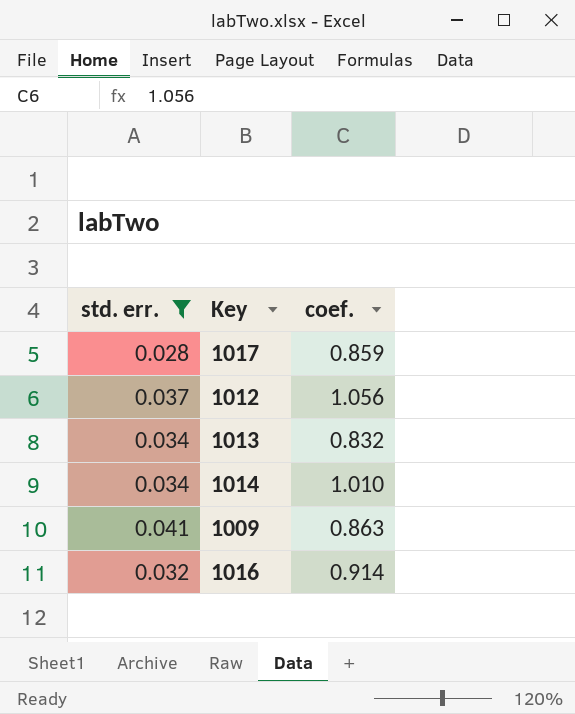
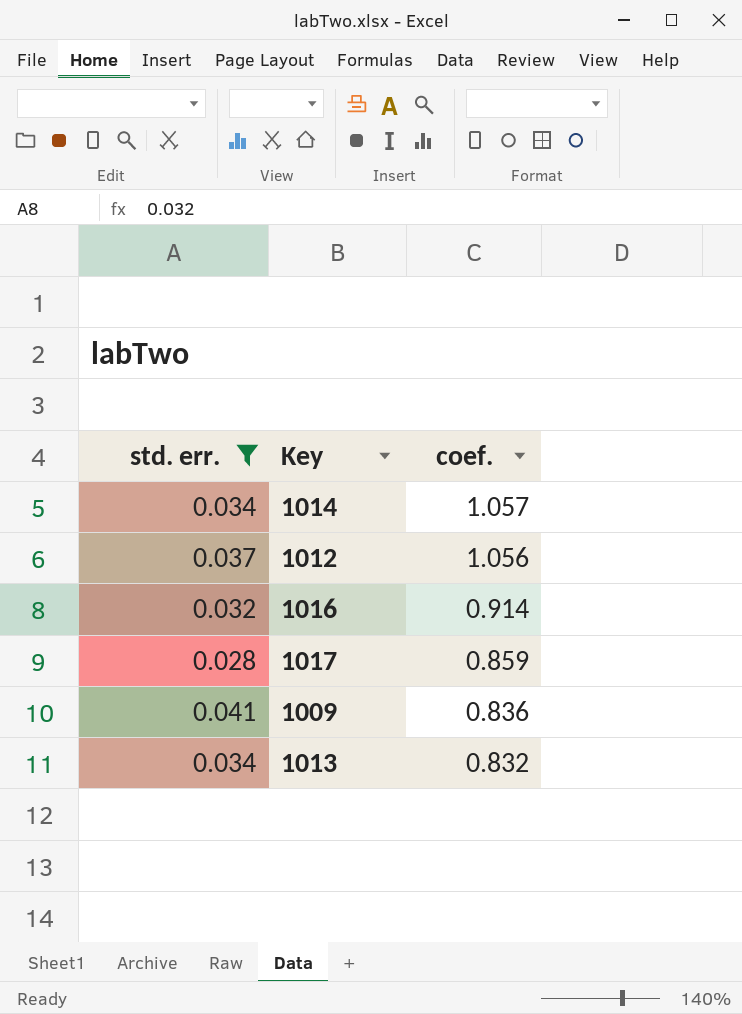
row order: none -> coef. descending
1014 | coef.: 1.010 -> 1.057
1009 | coef.: 0.863 -> 0.836

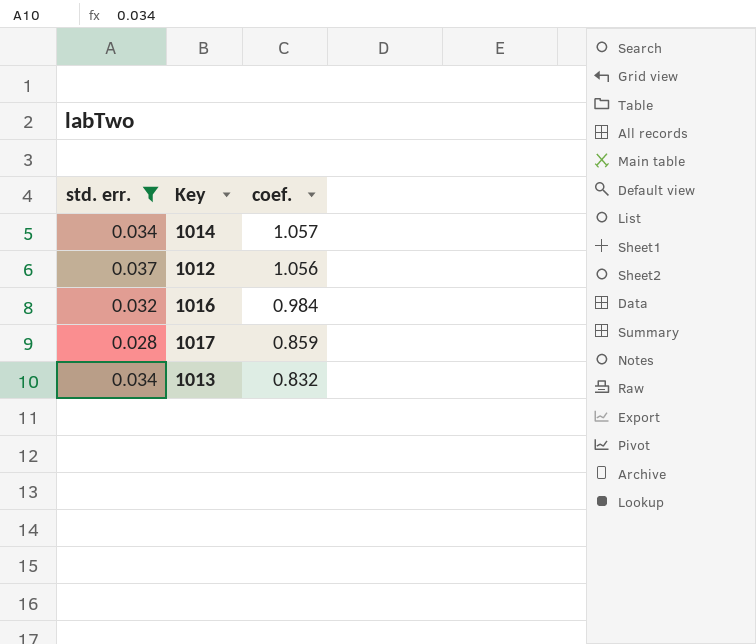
row 1009: 0.041 | 0.836 -> none
1016 | coef.: 0.914 -> 0.984

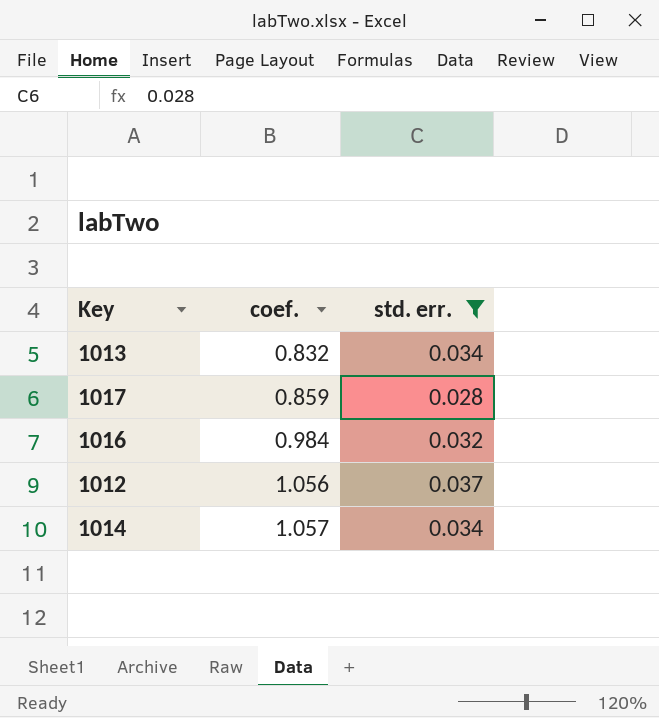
row order: coef. descending -> coef. ascending
column std. err. | position: 1 -> 3

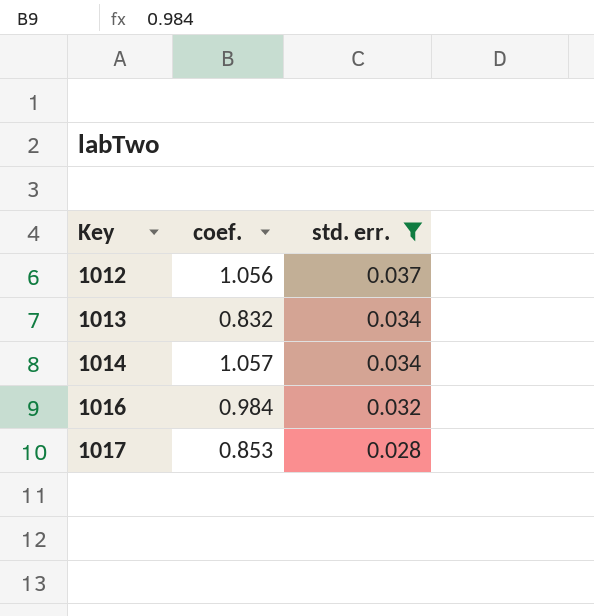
row order: coef. ascending -> Key ascending
1017 | coef.: 0.859 -> 0.853

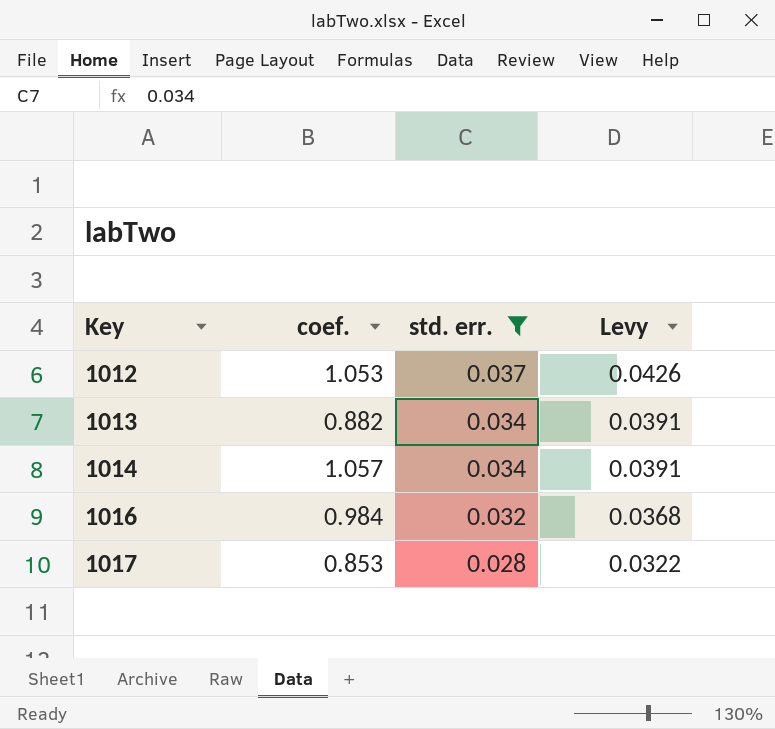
column Levy | formula: none -> [std. err.] * 1.15
1012 | coef.: 1.056 -> 1.053
1013 | coef.: 0.832 -> 0.882

